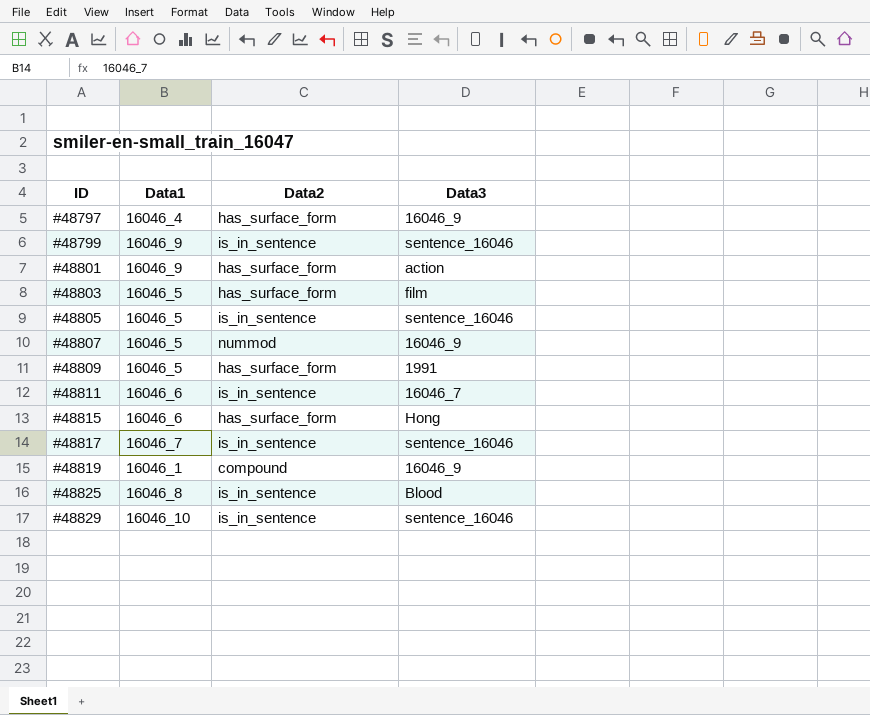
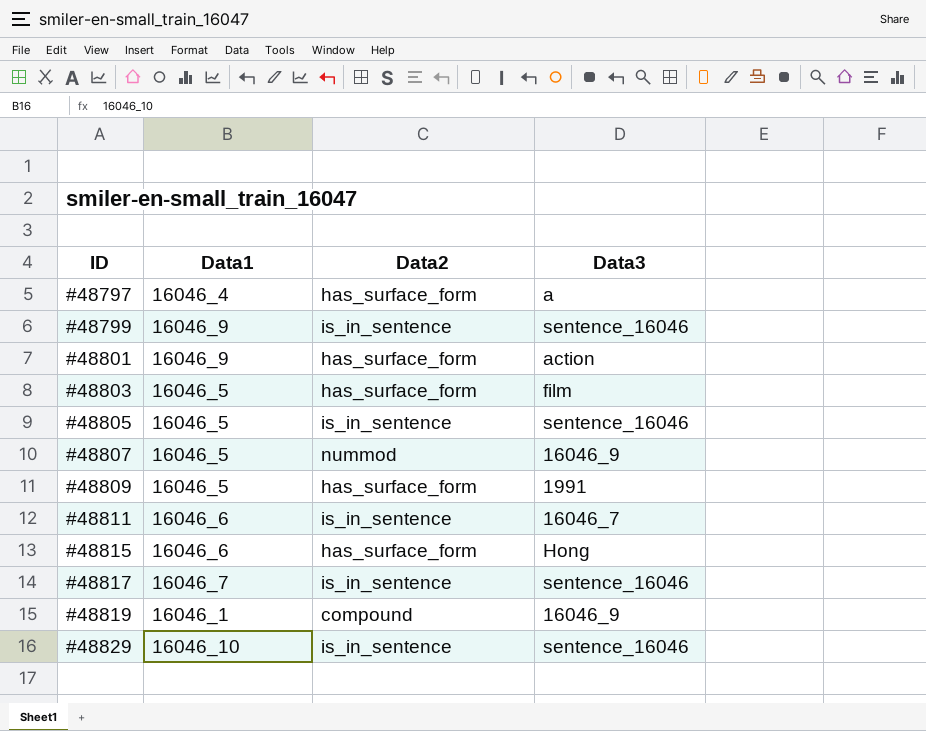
row #48825: 16046_8 | is_in_sentence | Blood -> none
#48797 | Data3: 16046_9 -> a

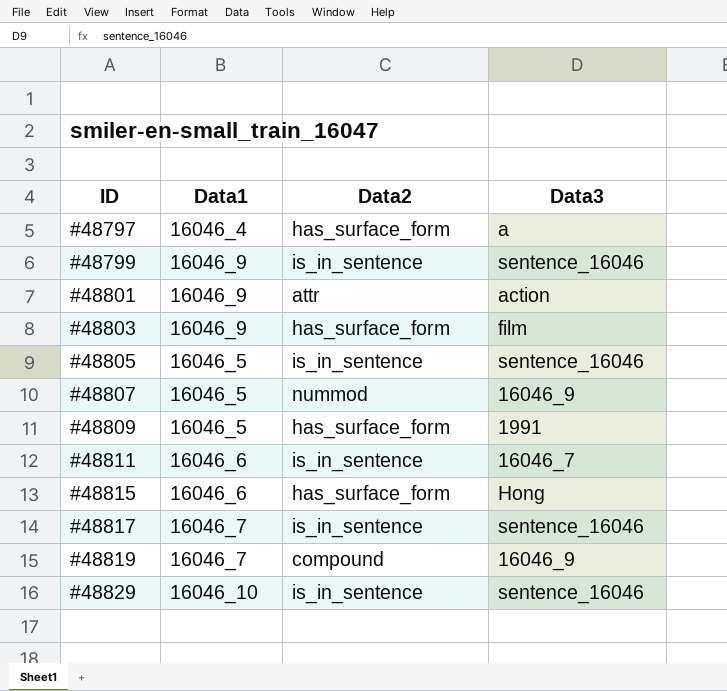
#48801 | Data2: has_surface_form -> attr
#48803 | Data1: 16046_5 -> 16046_9
#48819 | Data1: 16046_1 -> 16046_7

